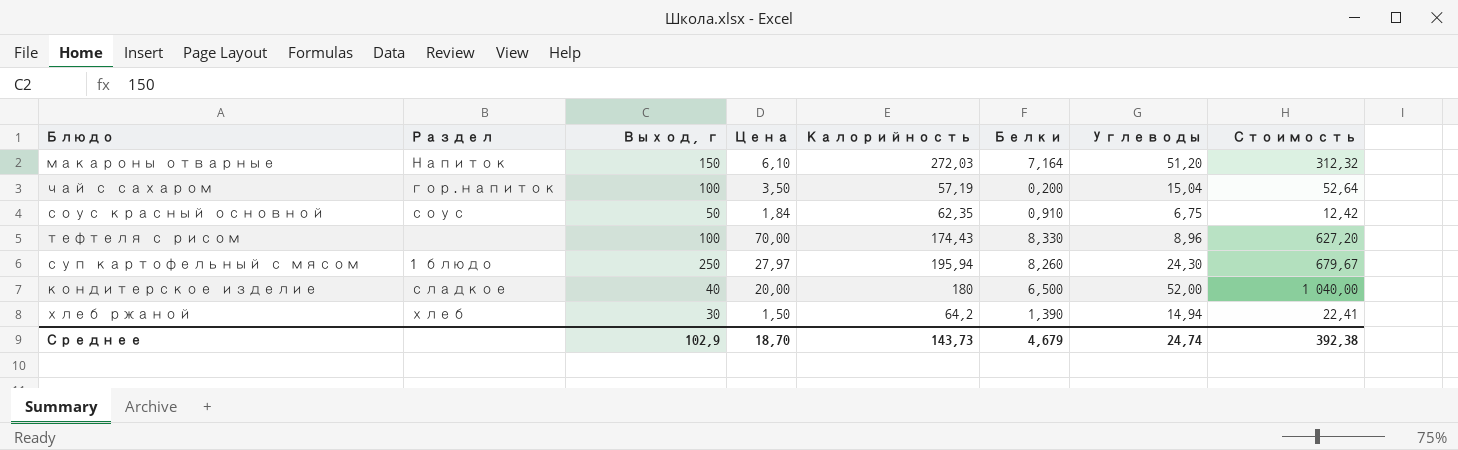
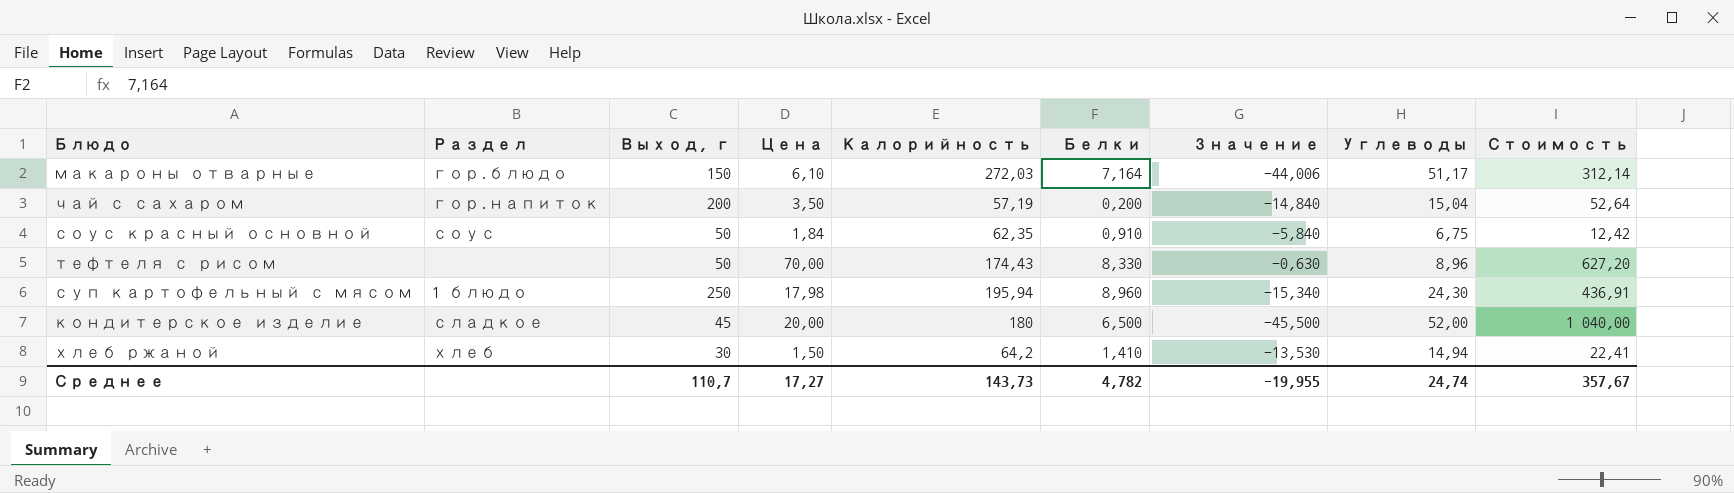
column Значение | formula: none -> [Белки] - [Углеводы]
макароны отварные | Раздел: Напиток -> гор.блюдо
макароны отварные | Углеводы: 51,20 -> 51,17
макароны отварные | Стоимость: 312,32 -> 312,14
чай с сахаром | Выход, г: 100 -> 200
тефтеля с рисом | Выход, г: 100 -> 50
суп картофельный с мясом | Цена: 27,97 -> 17,98
суп картофельный с мясом | Белки: 8,260 -> 8,960
суп картофельный с мясом | Стоимость: 679,67 -> 436,91
кондитерское изделие | Выход, г: 40 -> 45
хлеб ржаной | Белки: 1,390 -> 1,410
Среднее | Выход, г: 102,9 -> 110,7
Среднее | Цена: 18,70 -> 17,27
Среднее | Белки: 4,679 -> 4,782
Среднее | Стоимость: 392,38 -> 357,67

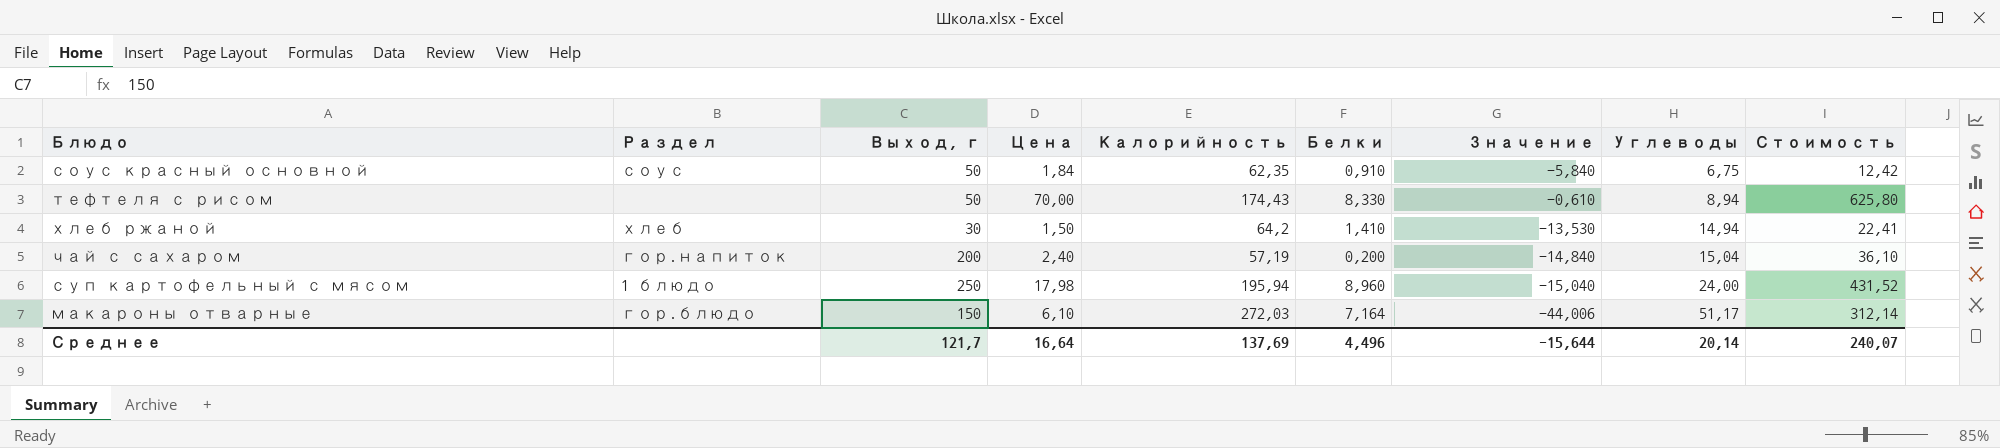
row order: none -> Углеводы ascending
row кондитерское изделие: сладкое | 45 | 20,00 | 180 | 6,500 | -45,500 | 52,00 | 1 040,00 -> none
тефтеля с рисом | Значение: -0,630 -> -0,610
тефтеля с рисом | Углеводы: 8,96 -> 8,94
тефтеля с рисом | Стоимость: 627,20 -> 625,80
чай с сахаром | Цена: 3,50 -> 2,40
чай с сахаром | Стоимость: 52,64 -> 36,10
суп картофельный с мясом | Значение: -15,340 -> -15,040
суп картофельный с мясом | Углеводы: 24,30 -> 24,00
суп картофельный с мясом | Стоимость: 436,91 -> 431,52
Среднее | Выход, г: 110,7 -> 121,7
Среднее | Цена: 17,27 -> 16,64
Среднее | Калорийность: 143,73 -> 137,69
Среднее | Белки: 4,782 -> 4,496
Среднее | Значение: -19,955 -> -15,644
Среднее | Углеводы: 24,74 -> 20,14
Среднее | Стоимость: 357,67 -> 240,07

